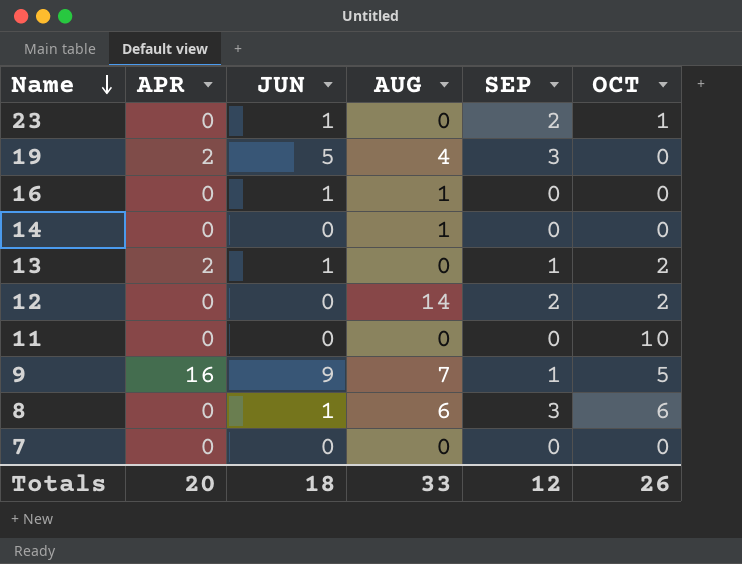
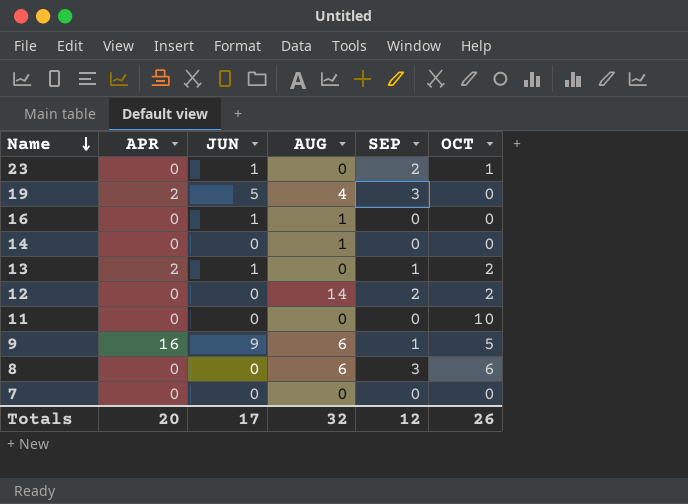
9 | AUG: 7 -> 6
8 | JUN: 1 -> 0
Totals | JUN: 18 -> 17
Totals | AUG: 33 -> 32

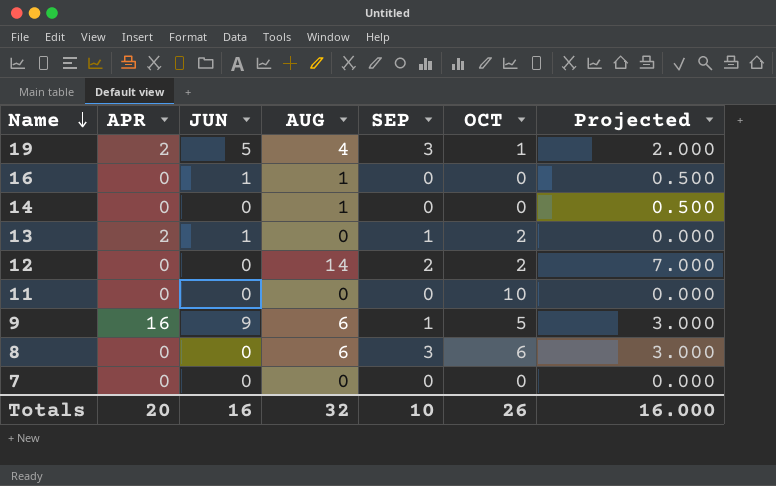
column Projected | formula: none -> [AUG] * 0.5
row 23: 0 | 1 | 0 | 2 | 1 -> none
19 | OCT: 0 -> 1
Totals | JUN: 17 -> 16
Totals | SEP: 12 -> 10

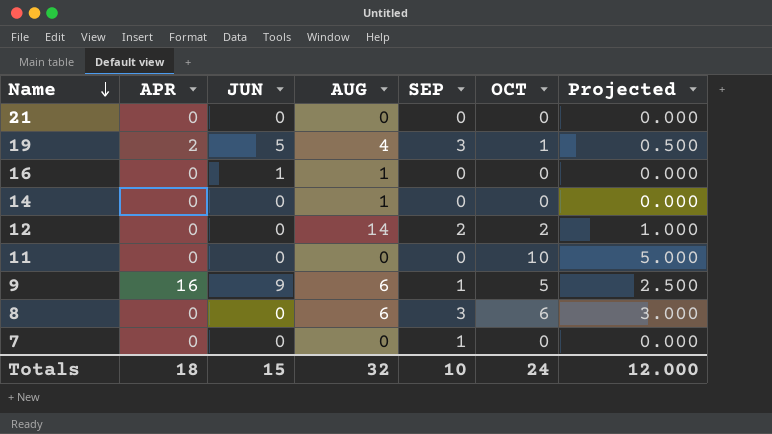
column Projected | formula: [AUG] * 0.5 -> [OCT] * 0.5
row 13: 2 | 1 | 0 | 1 | 2 | 0.000 -> none
row 21: none -> 0 | 0 | 0 | 0 | 0 | 0.000
7 | SEP: 0 -> 1
Totals | APR: 20 -> 18
Totals | JUN: 16 -> 15
Totals | OCT: 26 -> 24
Totals | Projected: 16.000 -> 12.000

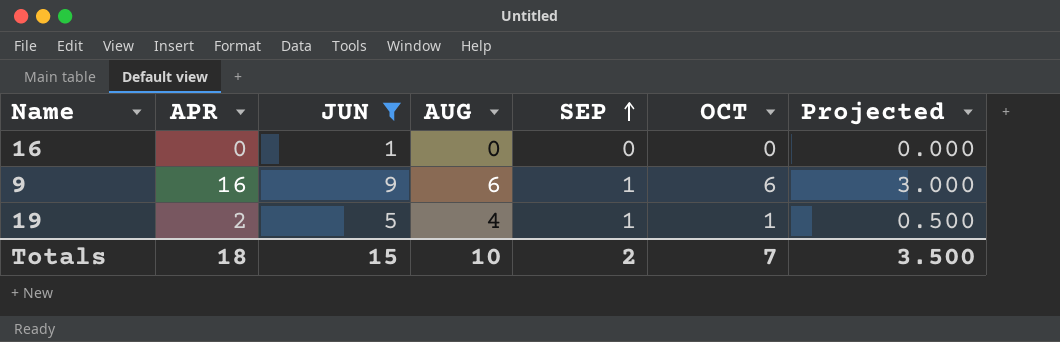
filter: none -> JUN != 0
row order: Name descending -> SEP ascending
16 | AUG: 1 -> 0
9 | OCT: 5 -> 6
9 | Projected: 2.500 -> 3.000
19 | SEP: 3 -> 1
Totals | AUG: 32 -> 10
Totals | SEP: 10 -> 2
Totals | OCT: 24 -> 7
Totals | Projected: 12.000 -> 3.500

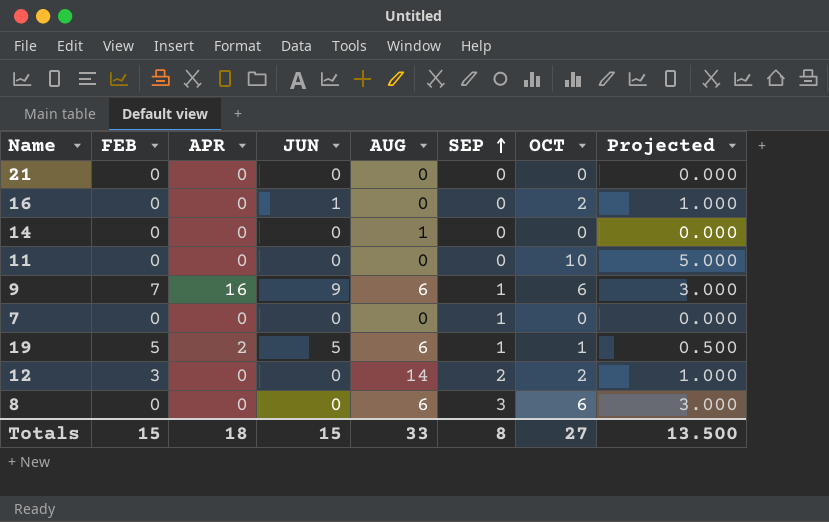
filter: JUN != 0 -> none
column FEB | position: none -> 2
16 | OCT: 0 -> 2
16 | Projected: 0.000 -> 1.000
19 | AUG: 4 -> 6
Totals | AUG: 10 -> 33
Totals | SEP: 2 -> 8
Totals | OCT: 7 -> 27
Totals | Projected: 3.500 -> 13.500

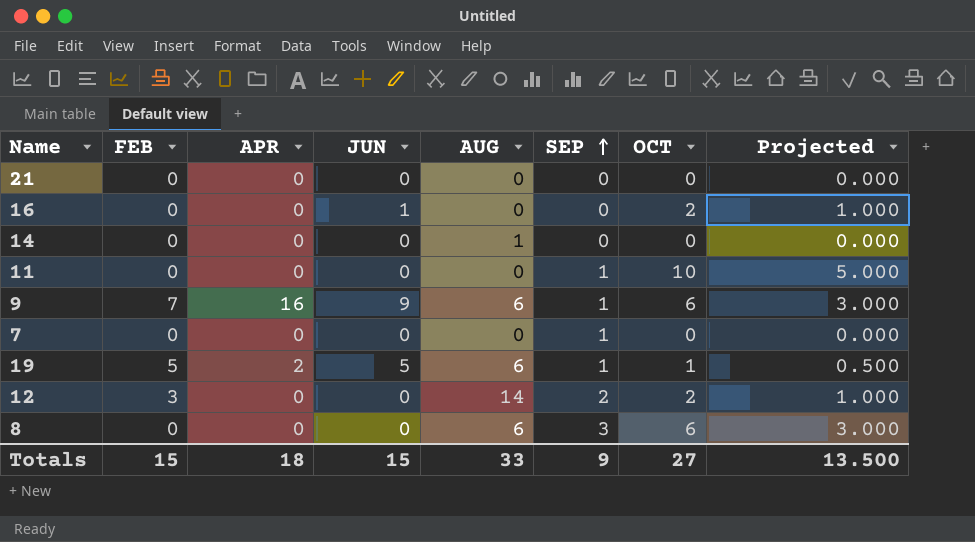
11 | SEP: 0 -> 1
Totals | SEP: 8 -> 9

